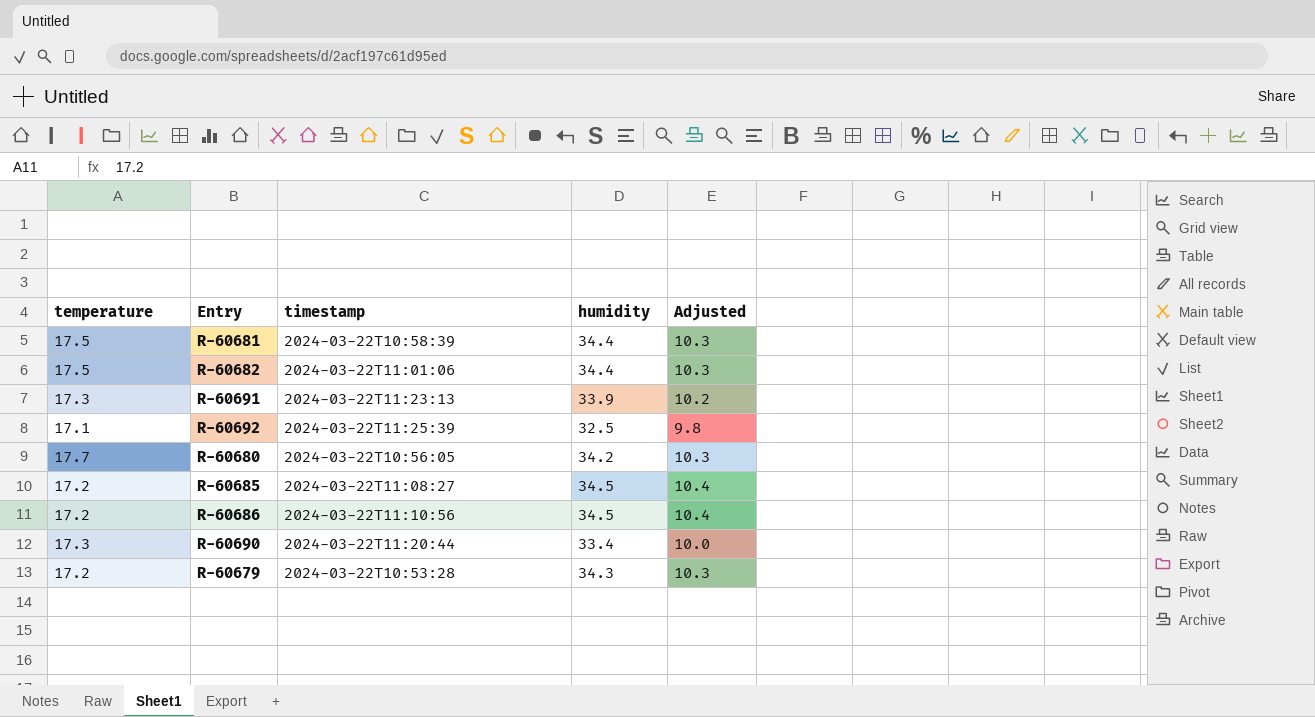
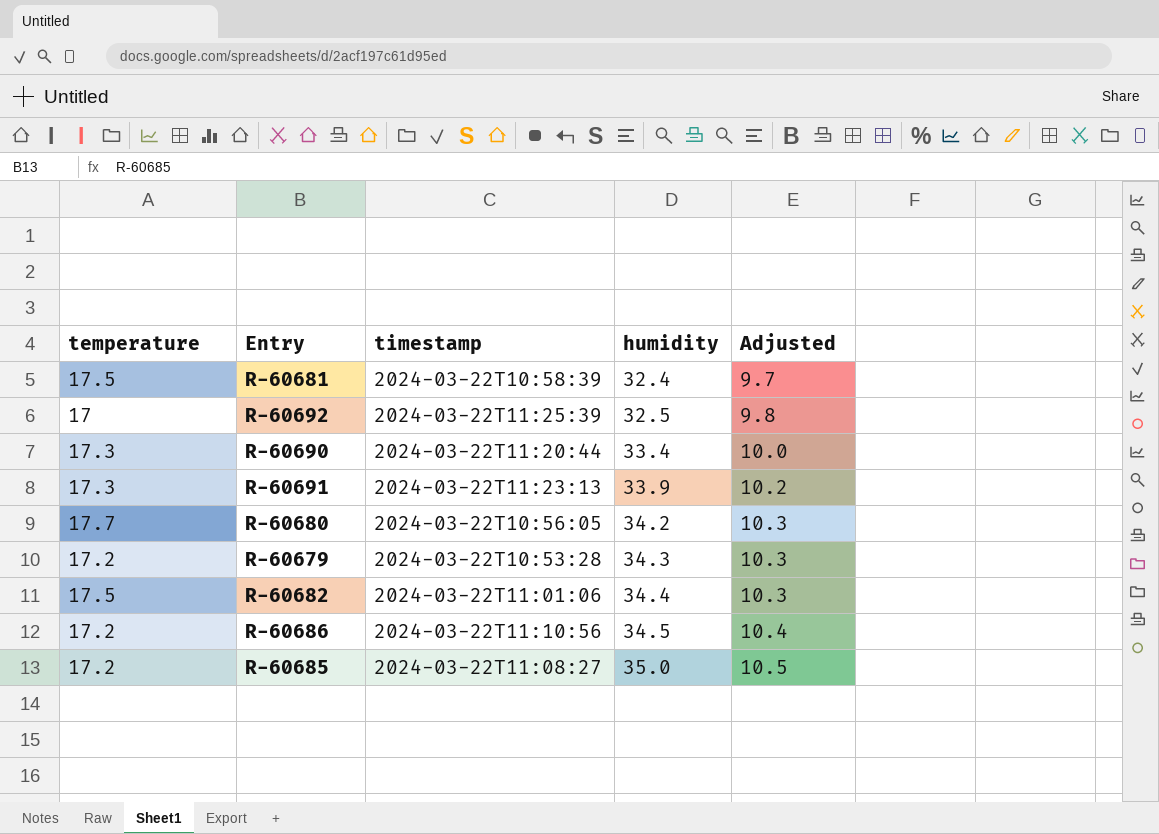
row order: none -> humidity ascending
R-60681 | humidity: 34.4 -> 32.4
R-60681 | Adjusted: 10.3 -> 9.7
R-60692 | temperature: 17.1 -> 17
R-60685 | humidity: 34.5 -> 35.0
R-60685 | Adjusted: 10.4 -> 10.5

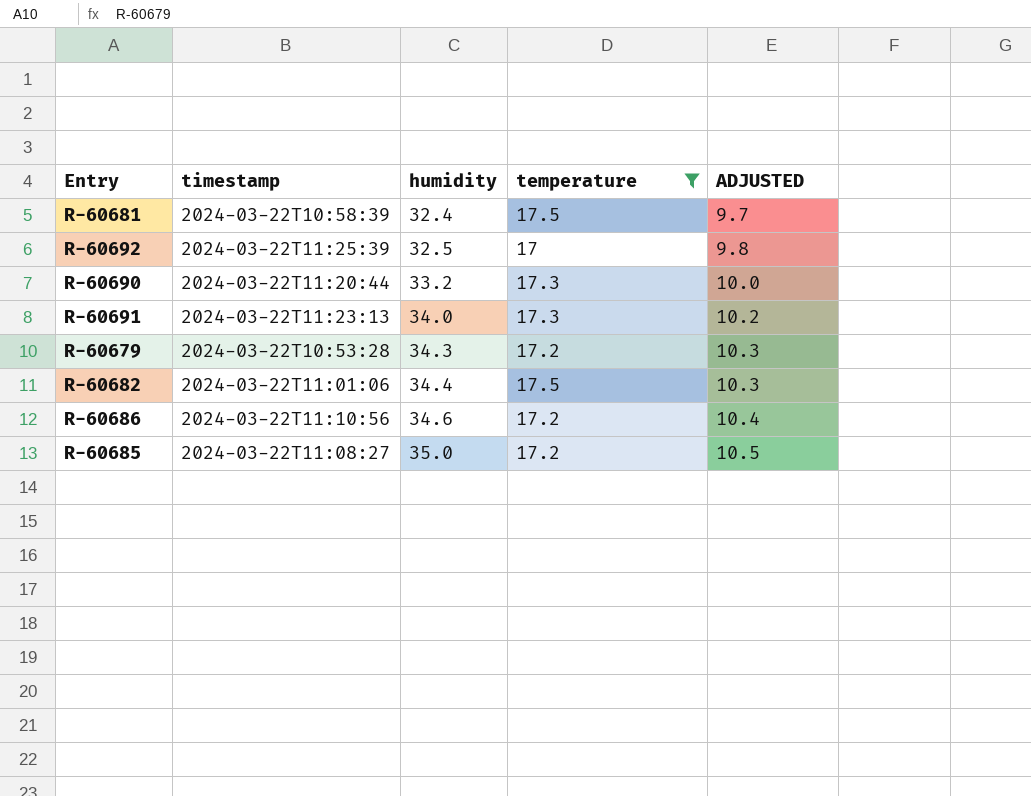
filter: none -> temperature != 17.7
column temperature | position: 1 -> 4
column name: Adjusted -> ADJUSTED
R-60690 | humidity: 33.4 -> 33.2
R-60691 | humidity: 33.9 -> 34.0
R-60686 | humidity: 34.5 -> 34.6

